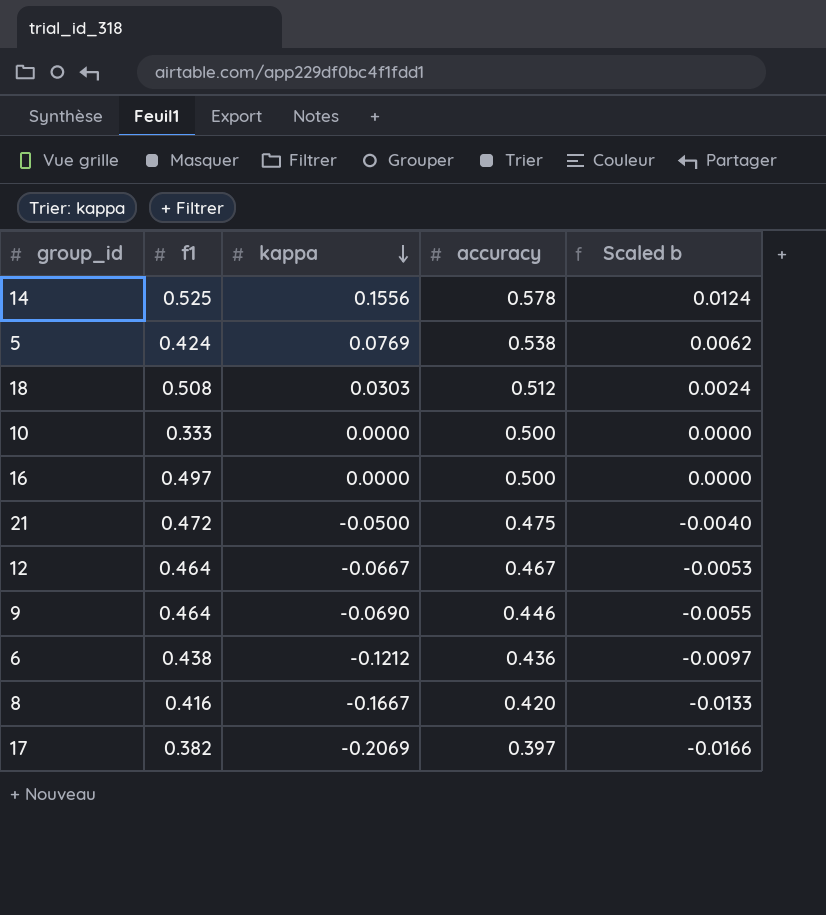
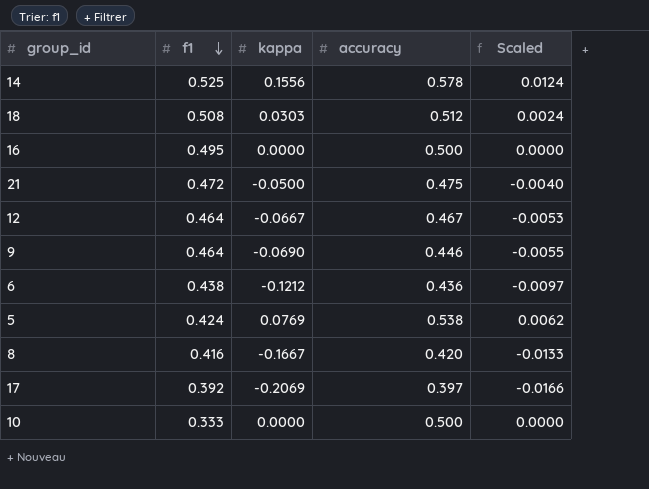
row order: kappa descending -> f1 descending
column name: Scaled b -> Scaled
16 | f1: 0.497 -> 0.495
17 | f1: 0.382 -> 0.392

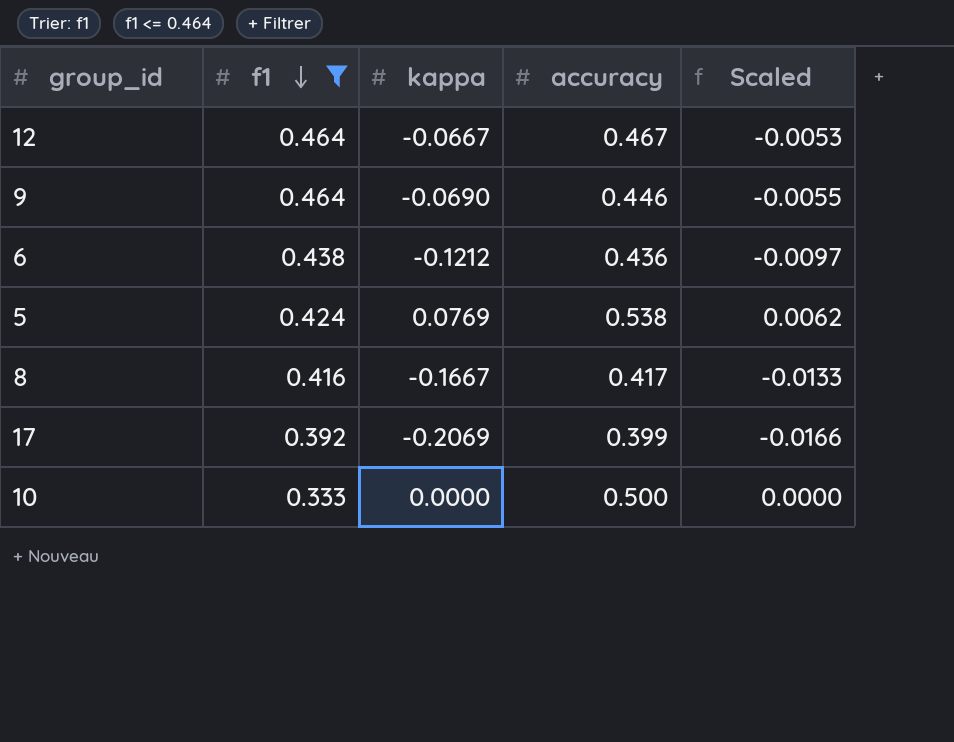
filter: none -> f1 <= 0.464
8 | accuracy: 0.420 -> 0.417
17 | accuracy: 0.397 -> 0.399

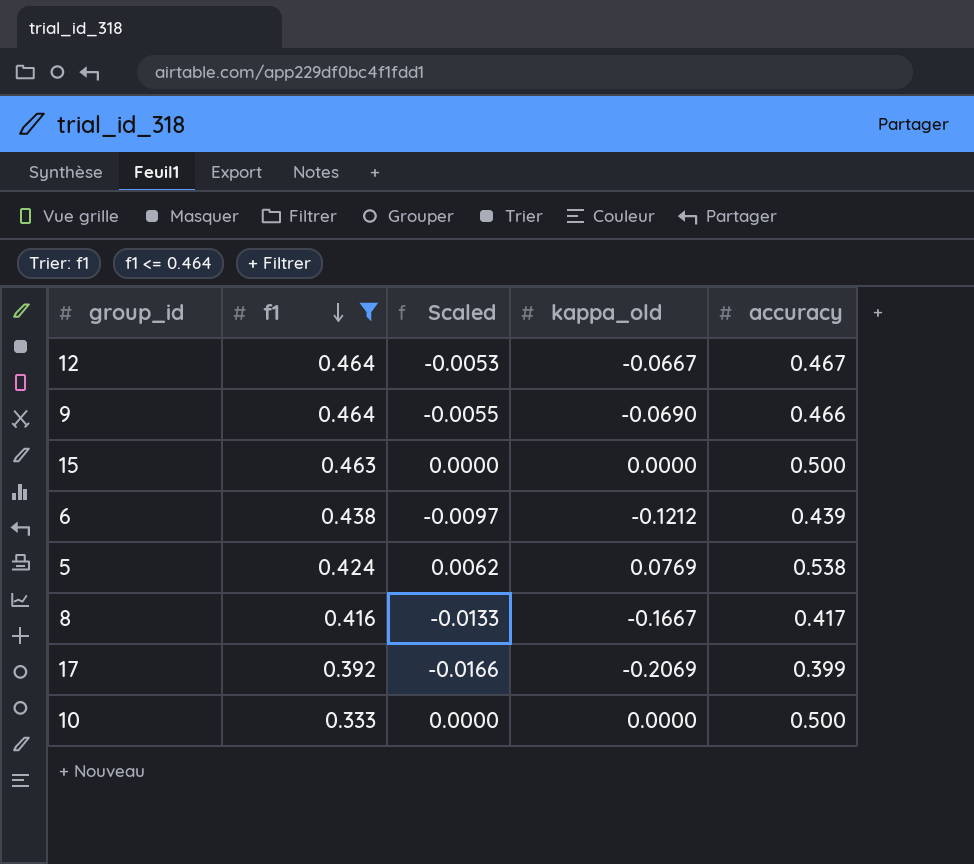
column Scaled | position: 5 -> 3
column name: kappa -> kappa_old
9 | accuracy: 0.446 -> 0.466
row 15: none -> 0.463 | 0.0000 | 0.0000 | 0.500
6 | accuracy: 0.436 -> 0.439

